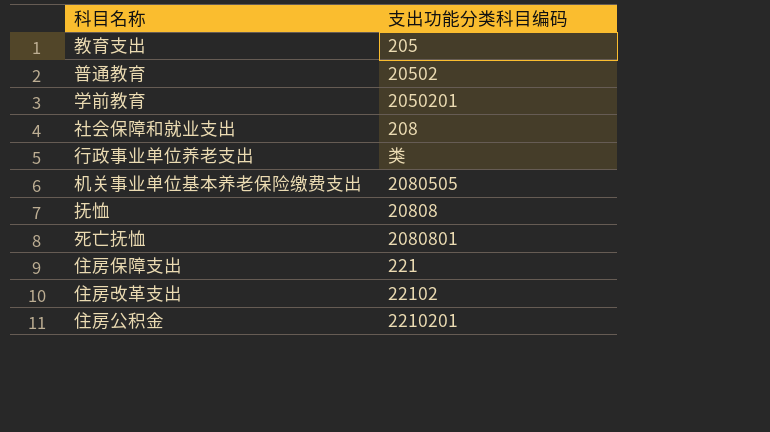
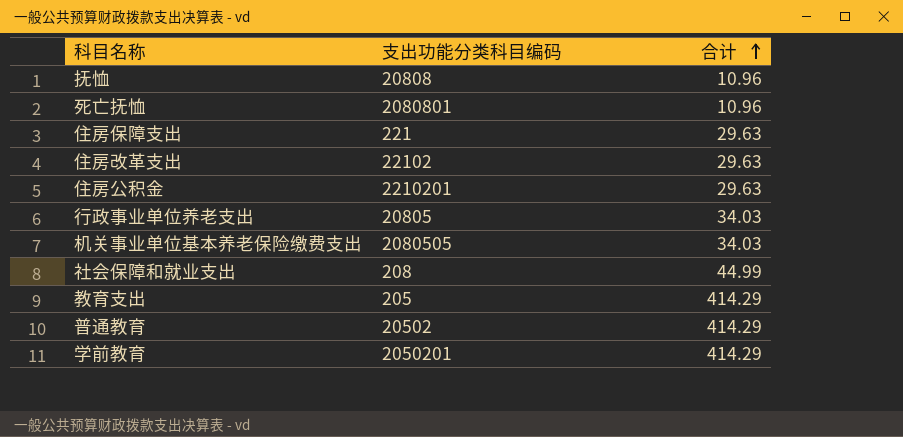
row order: none -> 合计 ascending
column 合计 | position: none -> 3
行政事业单位养老支出 | 支出功能分类科目编码: 类 -> 20805

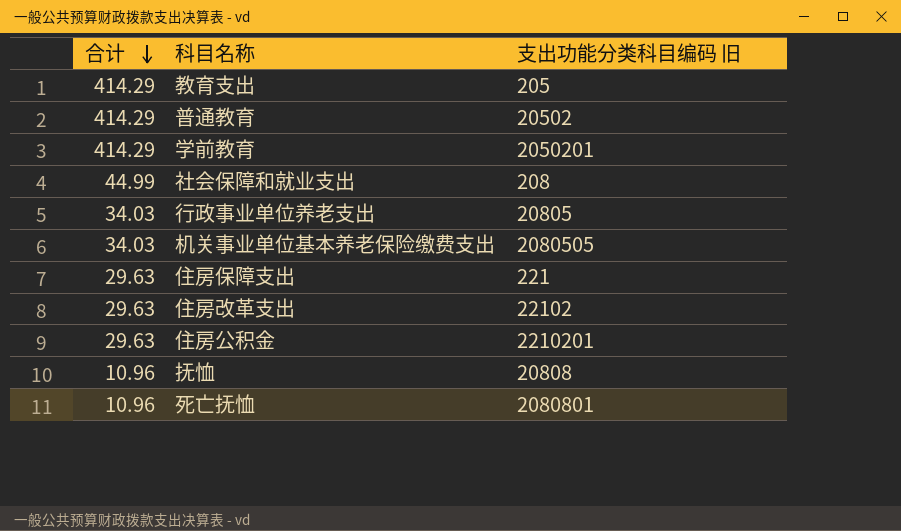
row order: 合计 ascending -> 合计 descending
column 合计 | position: 3 -> 1
column name: 支出功能分类科目编码 -> 支出功能分类科目编码 旧

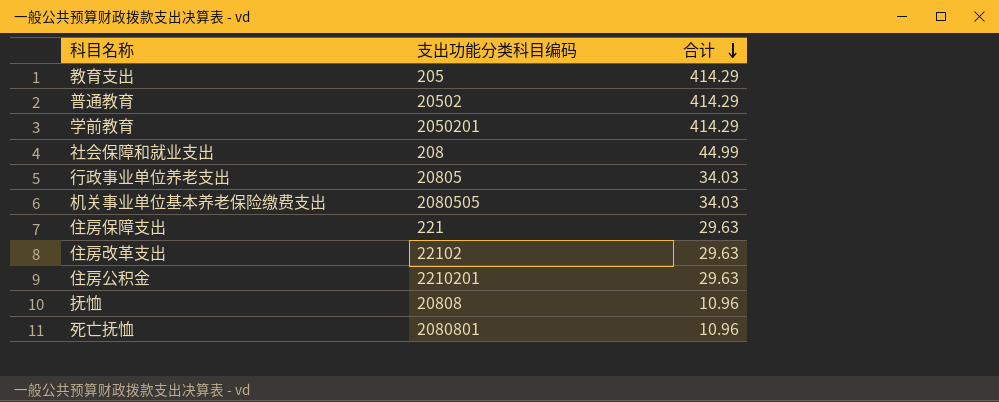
column name: 支出功能分类科目编码 旧 -> 支出功能分类科目编码
column 合计 | position: 1 -> 3

